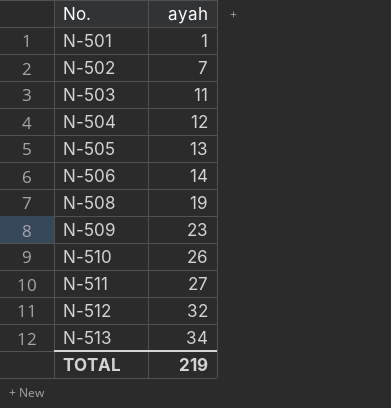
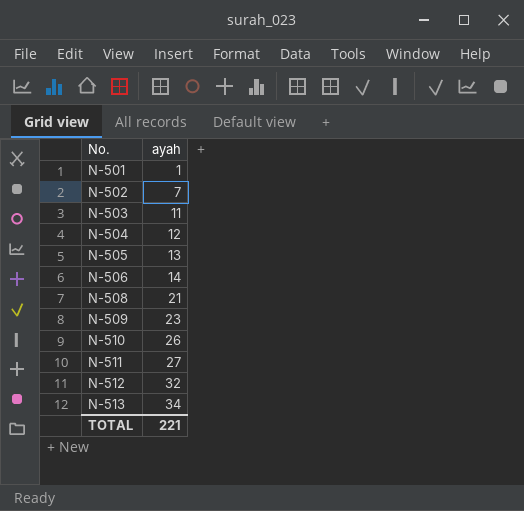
N-508 | ayah: 19 -> 21
TOTAL | ayah: 219 -> 221

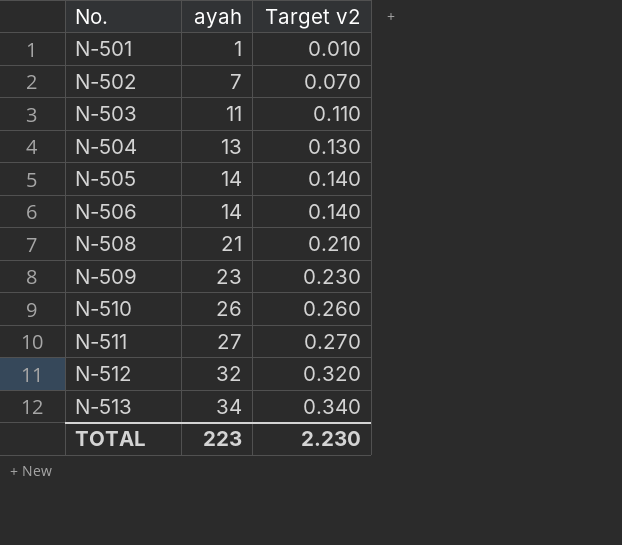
column Target v2 | formula: none -> [ayah] * 0.01
N-504 | ayah: 12 -> 13
N-505 | ayah: 13 -> 14
TOTAL | ayah: 221 -> 223

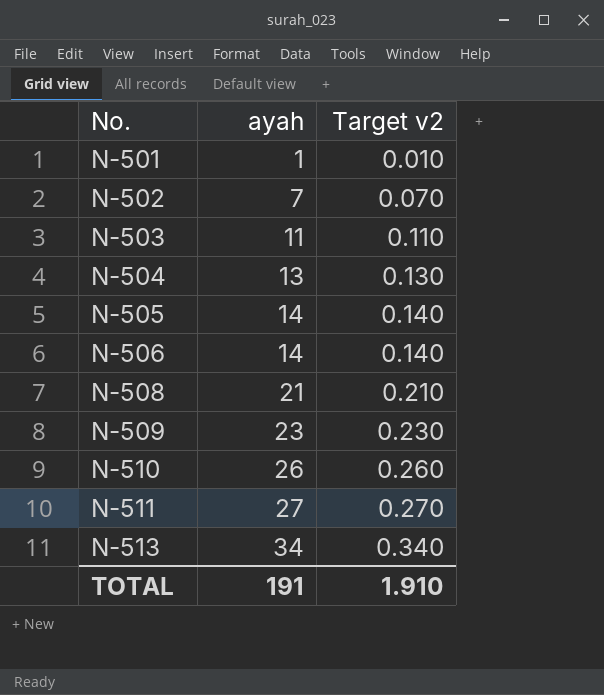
row N-512: 32 | 0.320 -> none
TOTAL | ayah: 223 -> 191
TOTAL | Target v2: 2.230 -> 1.910

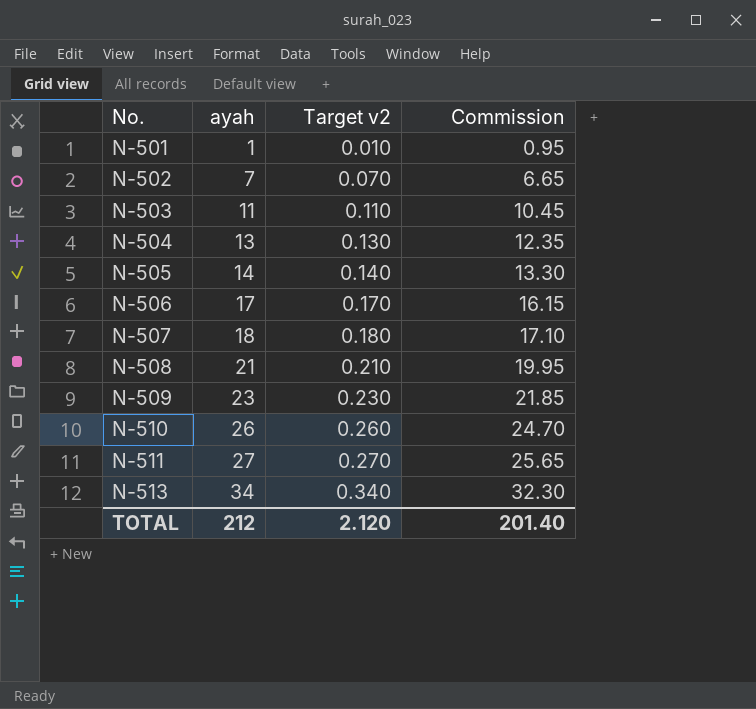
column Commission | formula: none -> [ayah] * 0.95
N-506 | ayah: 14 -> 17
N-506 | Target v2: 0.140 -> 0.170
row N-507: none -> 18 | 0.180 | 17.10
TOTAL | ayah: 191 -> 212
TOTAL | Target v2: 1.910 -> 2.120

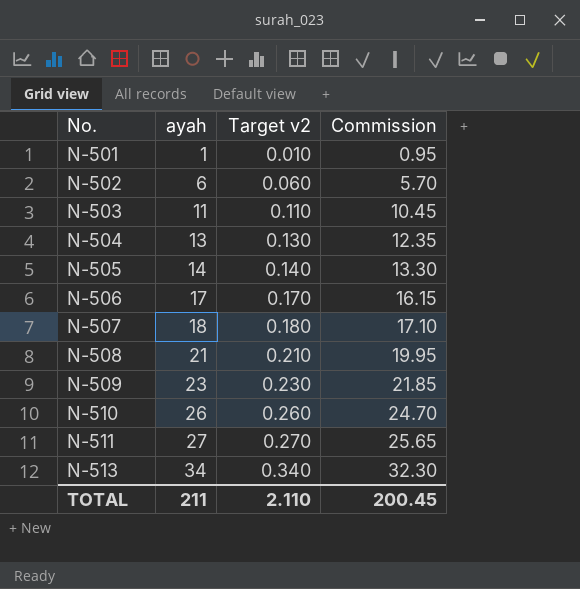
N-502 | ayah: 7 -> 6
N-502 | Target v2: 0.070 -> 0.060
N-502 | Commission: 6.65 -> 5.70
TOTAL | ayah: 212 -> 211
TOTAL | Target v2: 2.120 -> 2.110
TOTAL | Commission: 201.40 -> 200.45

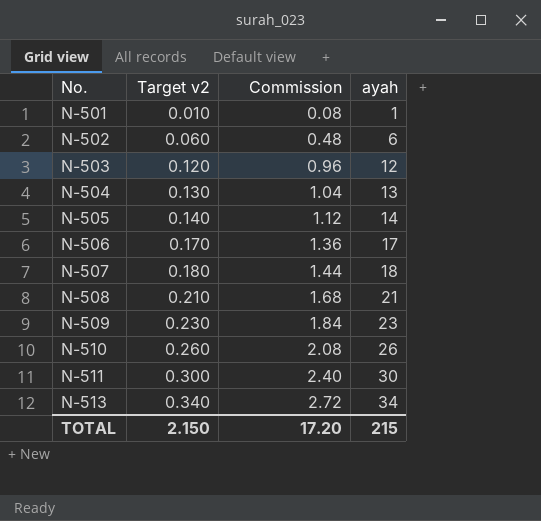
column Commission | formula: [ayah] * 0.95 -> [ayah] * 0.08
column ayah | position: 2 -> 4
N-503 | Target v2: 0.110 -> 0.120
N-503 | ayah: 11 -> 12
N-511 | Target v2: 0.270 -> 0.300
N-511 | ayah: 27 -> 30
TOTAL | Target v2: 2.110 -> 2.150
TOTAL | Commission: 200.45 -> 17.20
TOTAL | ayah: 211 -> 215

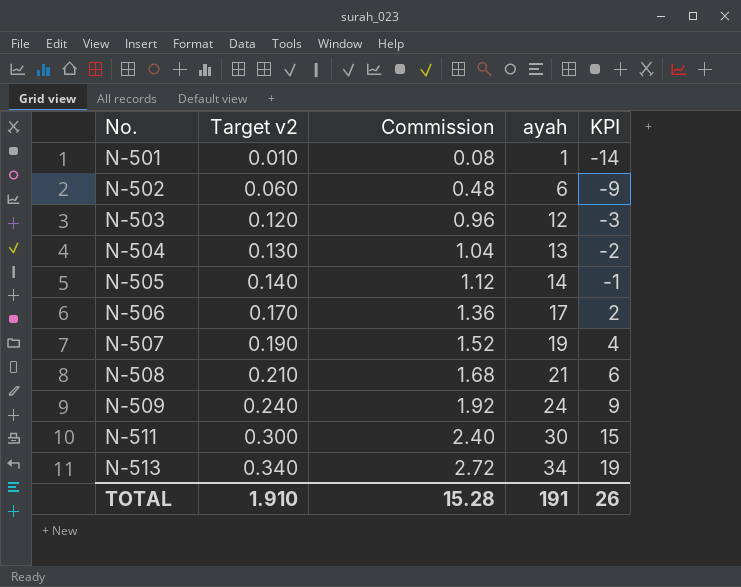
column KPI | formula: none -> [ayah] - 15
row N-510: 0.260 | 2.08 | 26 -> none
N-507 | Target v2: 0.180 -> 0.190
N-507 | Commission: 1.44 -> 1.52
N-507 | ayah: 18 -> 19
N-509 | Target v2: 0.230 -> 0.240
N-509 | Commission: 1.84 -> 1.92
N-509 | ayah: 23 -> 24
TOTAL | Target v2: 2.150 -> 1.910
TOTAL | Commission: 17.20 -> 15.28
TOTAL | ayah: 215 -> 191

